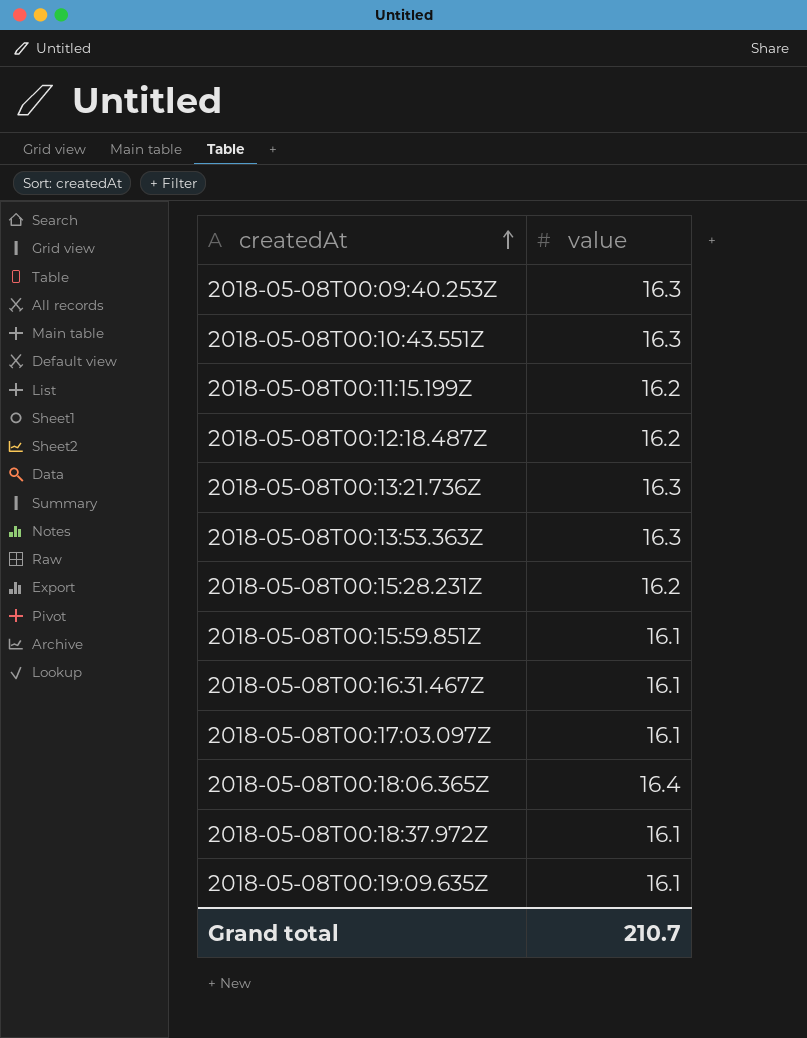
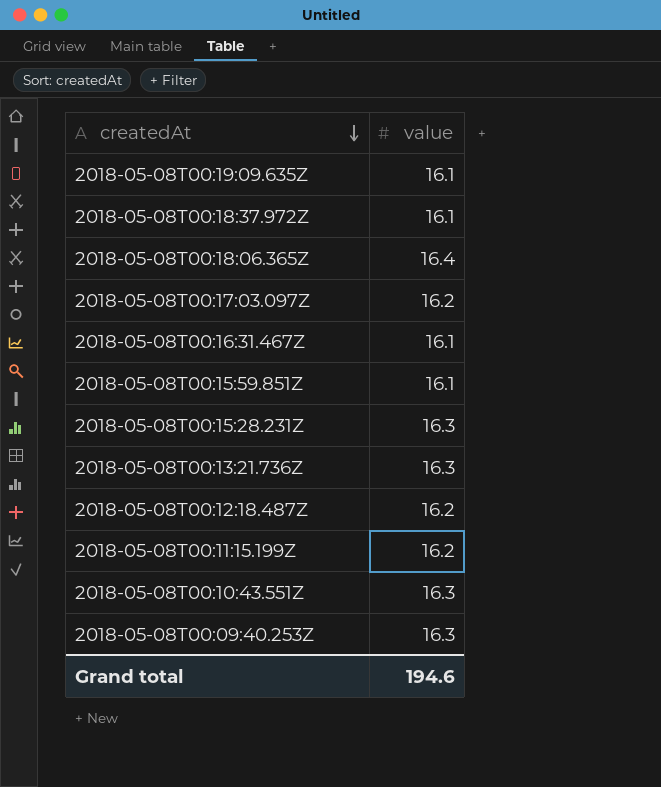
row order: createdAt ascending -> createdAt descending
row 2018-05-08T00:13:53.363Z: 16.3 -> none
2018-05-08T00:17:03.097Z | value: 16.1 -> 16.2
2018-05-08T00:15:28.231Z | value: 16.2 -> 16.3
Grand total | value: 210.7 -> 194.6

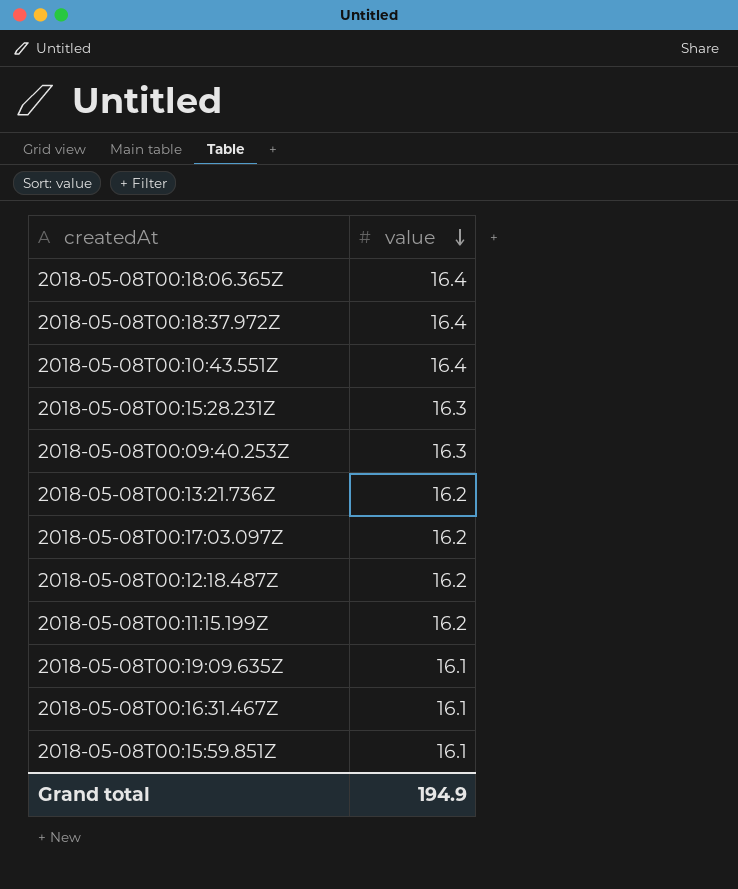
row order: createdAt descending -> value descending
2018-05-08T00:18:37.972Z | value: 16.1 -> 16.4
2018-05-08T00:10:43.551Z | value: 16.3 -> 16.4
2018-05-08T00:13:21.736Z | value: 16.3 -> 16.2
Grand total | value: 194.6 -> 194.9

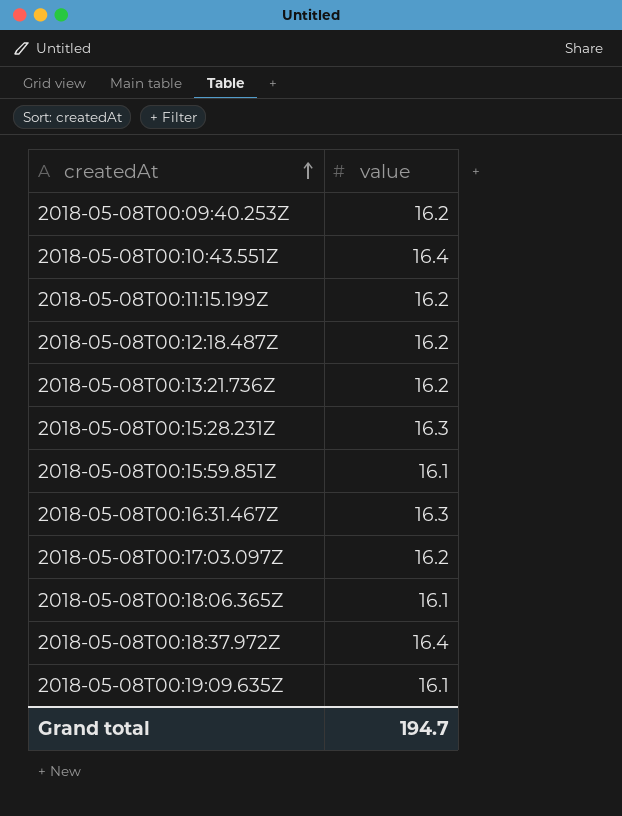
row order: value descending -> createdAt ascending
2018-05-08T00:09:40.253Z | value: 16.3 -> 16.2
2018-05-08T00:16:31.467Z | value: 16.1 -> 16.3
2018-05-08T00:18:06.365Z | value: 16.4 -> 16.1
Grand total | value: 194.9 -> 194.7

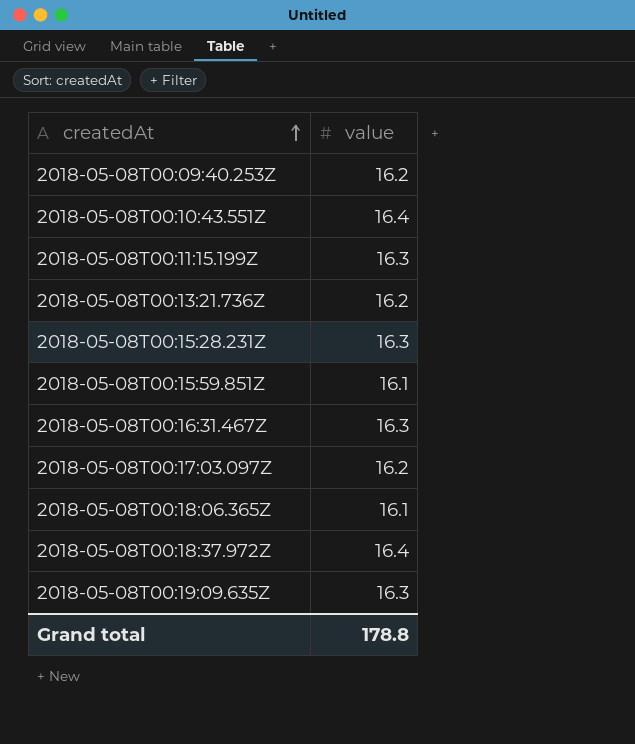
row 2018-05-08T00:12:18.487Z: 16.2 -> none
2018-05-08T00:11:15.199Z | value: 16.2 -> 16.3
2018-05-08T00:19:09.635Z | value: 16.1 -> 16.3
Grand total | value: 194.7 -> 178.8

